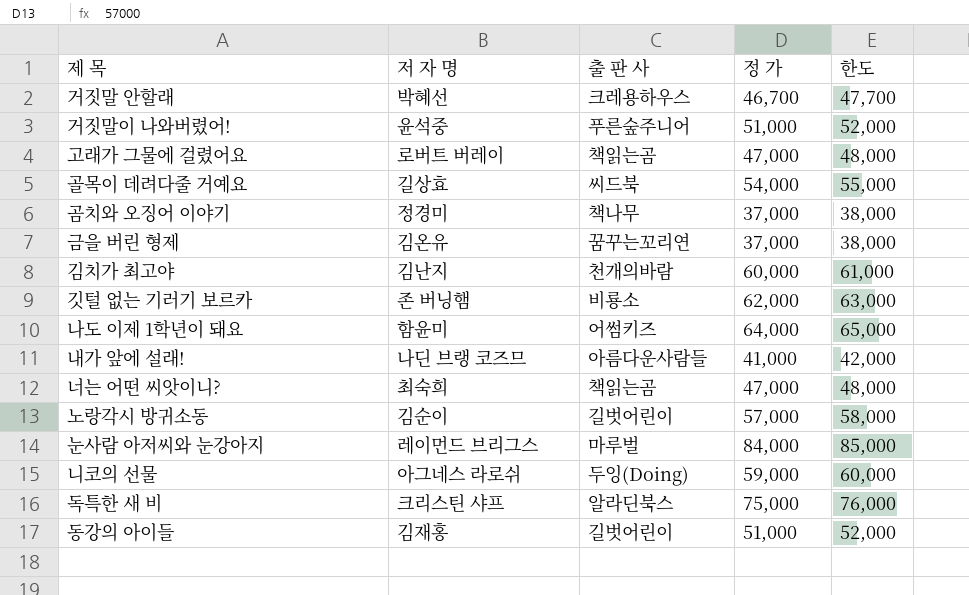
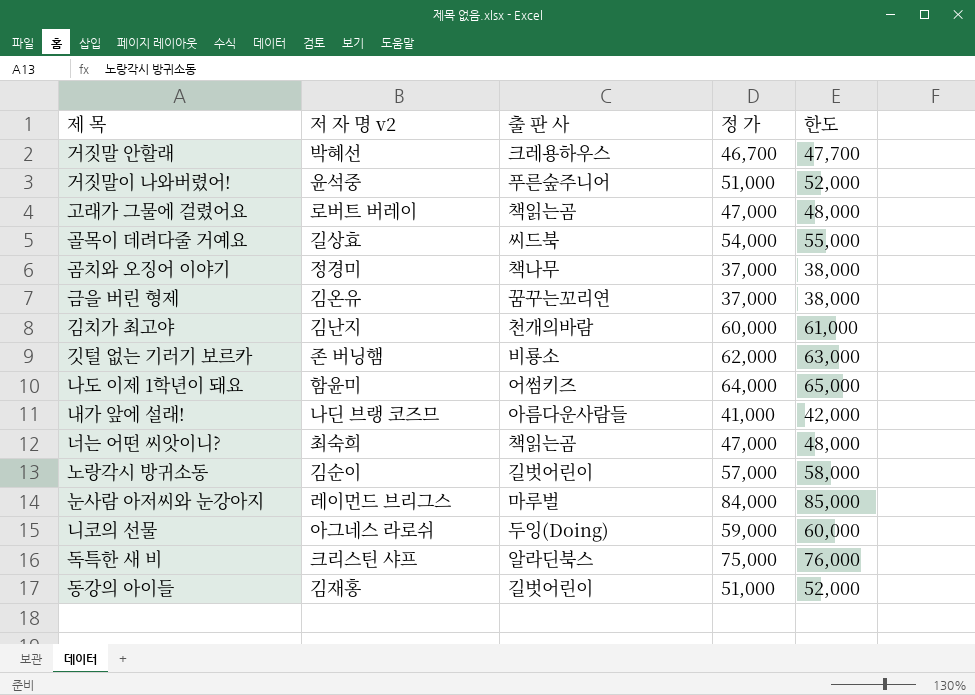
column name: 저 자 명 -> 저 자 명 v2

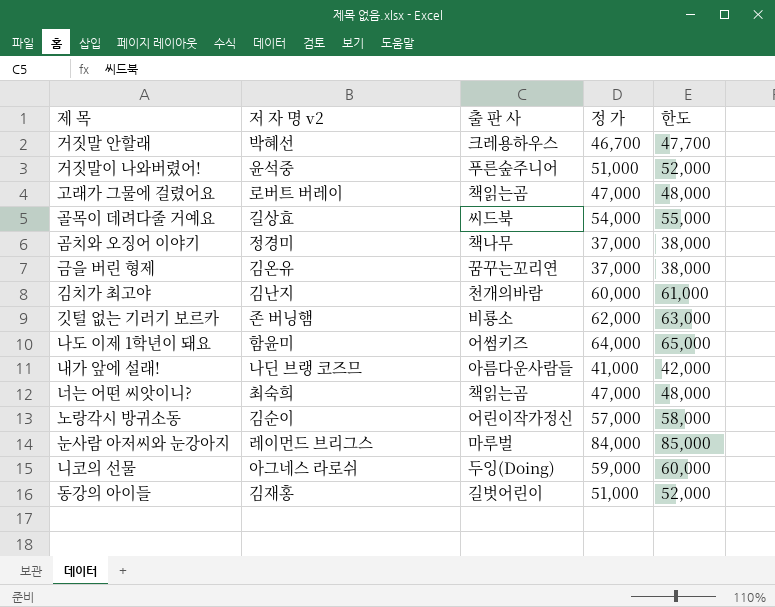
row 독특한 새 비: 크리스틴 샤프 | 알라딘북스 | 75,000 | 76,000 -> none
노랑각시 방귀소동 | 출 판 사: 길벗어린이 -> 어린이작가정신

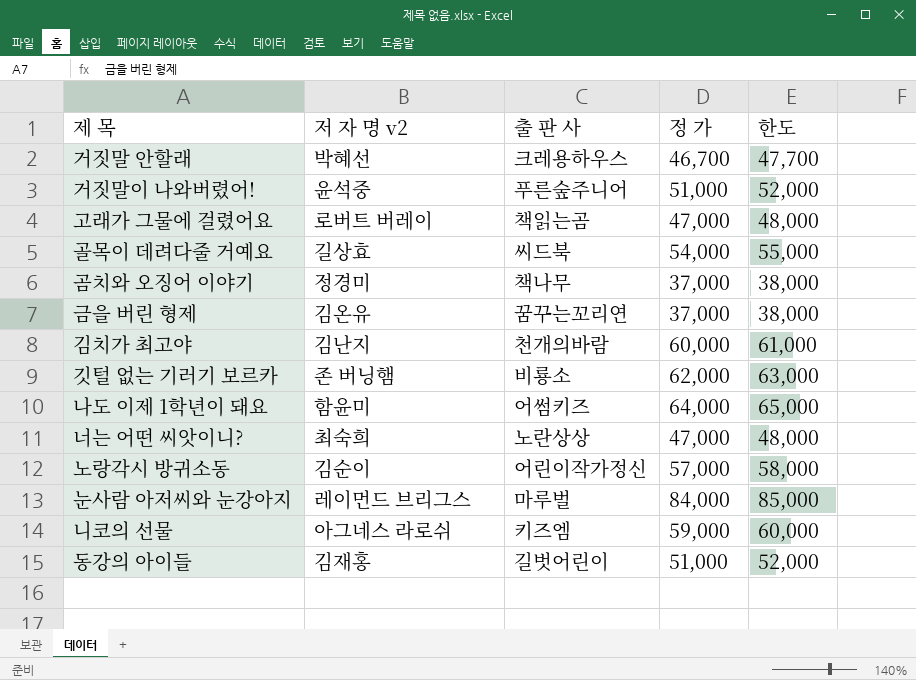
row 내가 앞에 설래!: 나딘 브랭 코즈므 | 아름다운사람들 | 41,000 | 42,000 -> none
너는 어떤 씨앗이니? | 출 판 사: 책읽는곰 -> 노란상상
니코의 선물 | 출 판 사: 두잉(Doing) -> 키즈엠

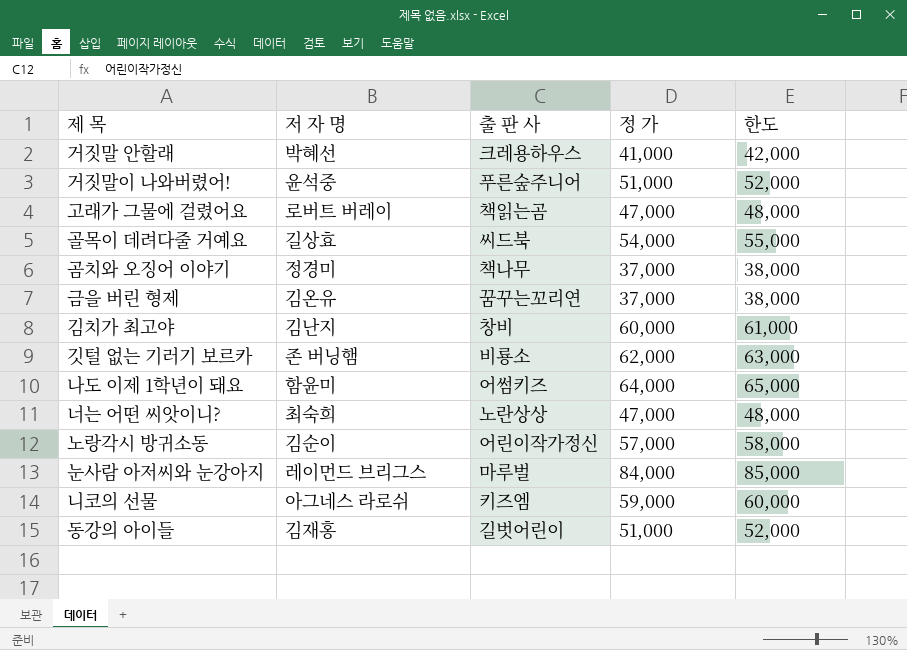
column name: 저 자 명 v2 -> 저 자 명
거짓말 안할래 | 정 가: 46,700 -> 41,000
거짓말 안할래 | 한도: 47,700 -> 42,000
김치가 최고야 | 출 판 사: 천개의바람 -> 창비

